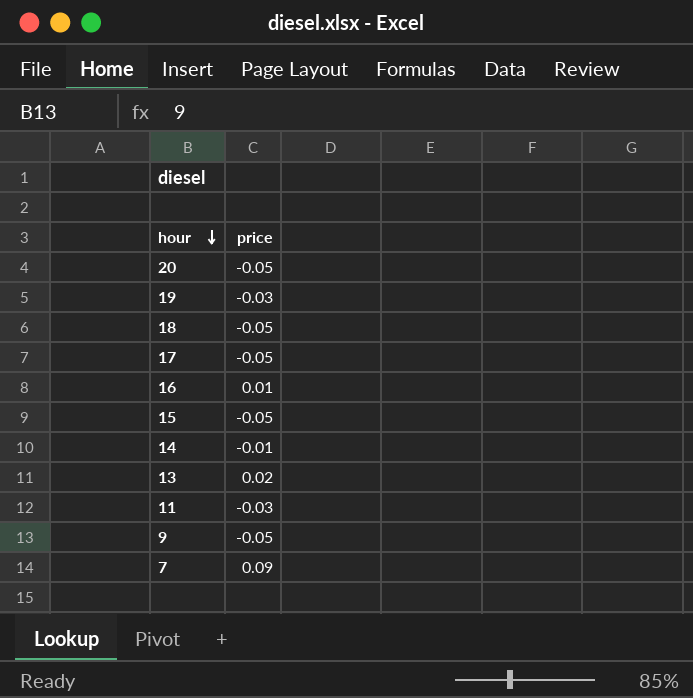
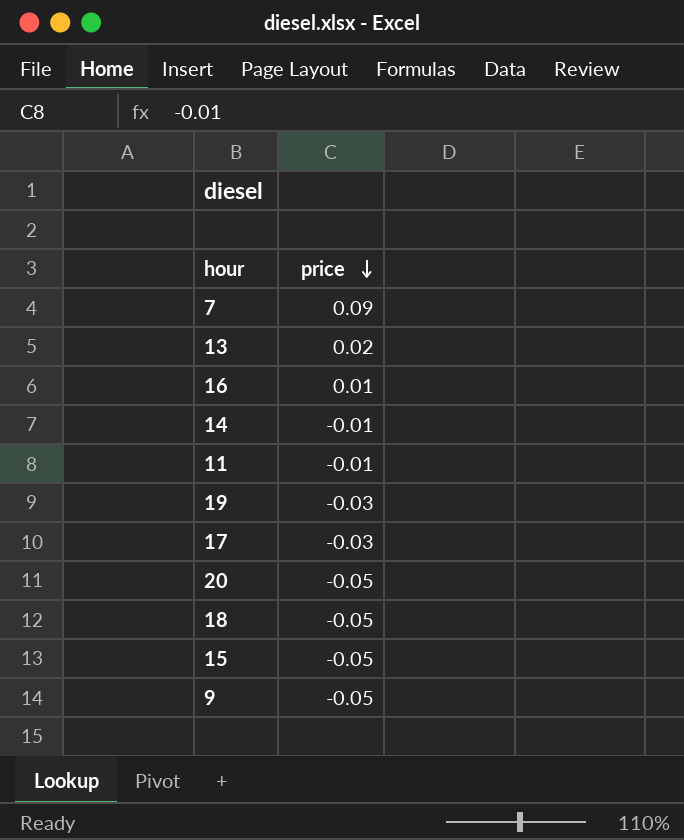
row order: hour descending -> price descending
11 | price: -0.03 -> -0.01
17 | price: -0.05 -> -0.03

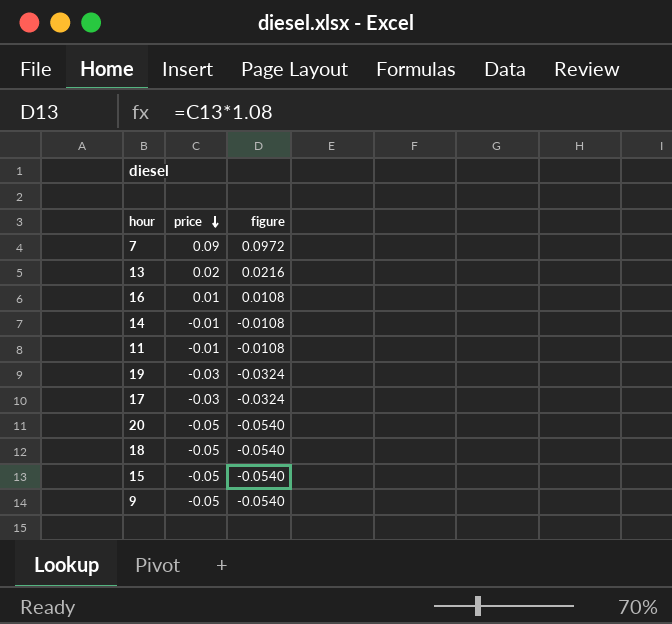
column figure | formula: none -> [price] * 1.08

